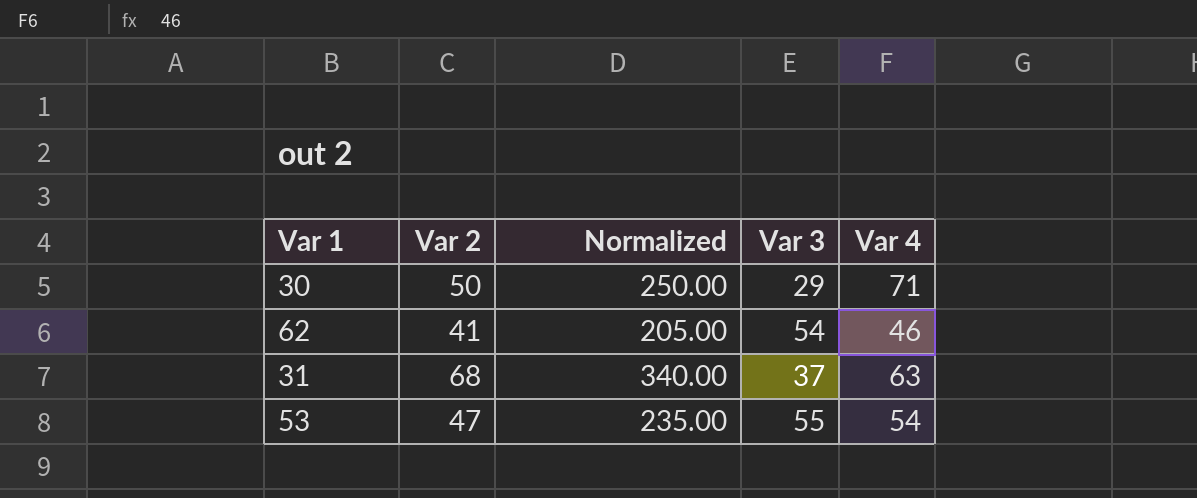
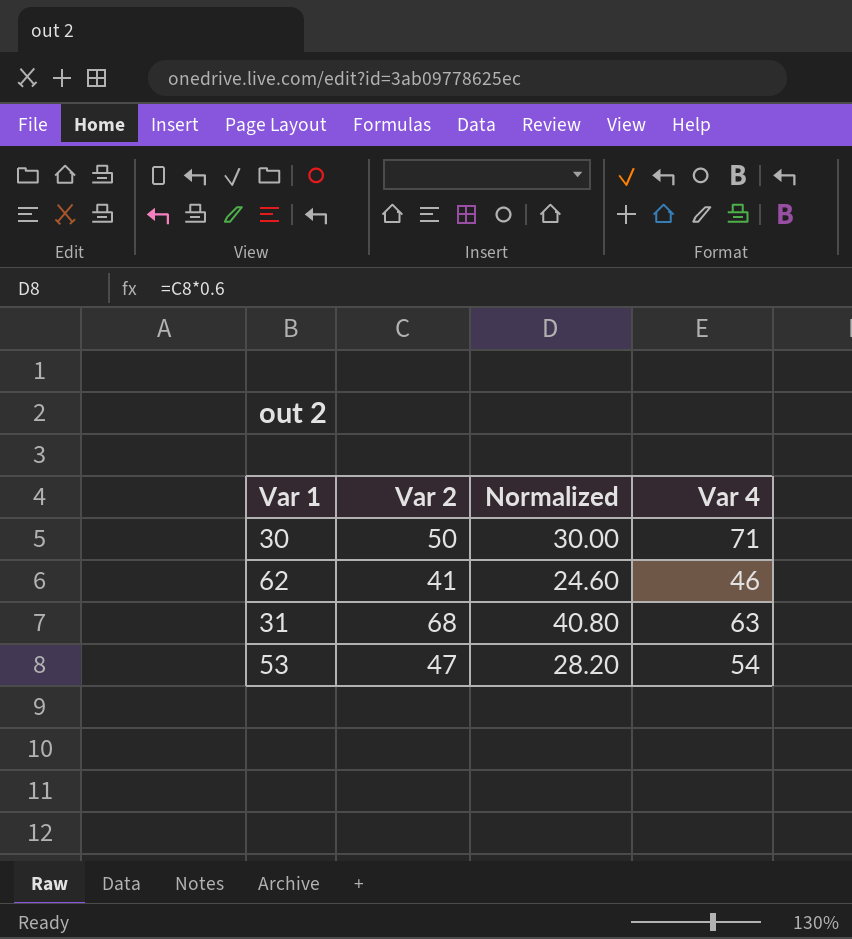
column Var 3 | position: 4 -> none
column Normalized | formula: [Var 2] * 5 -> [Var 2] * 0.6

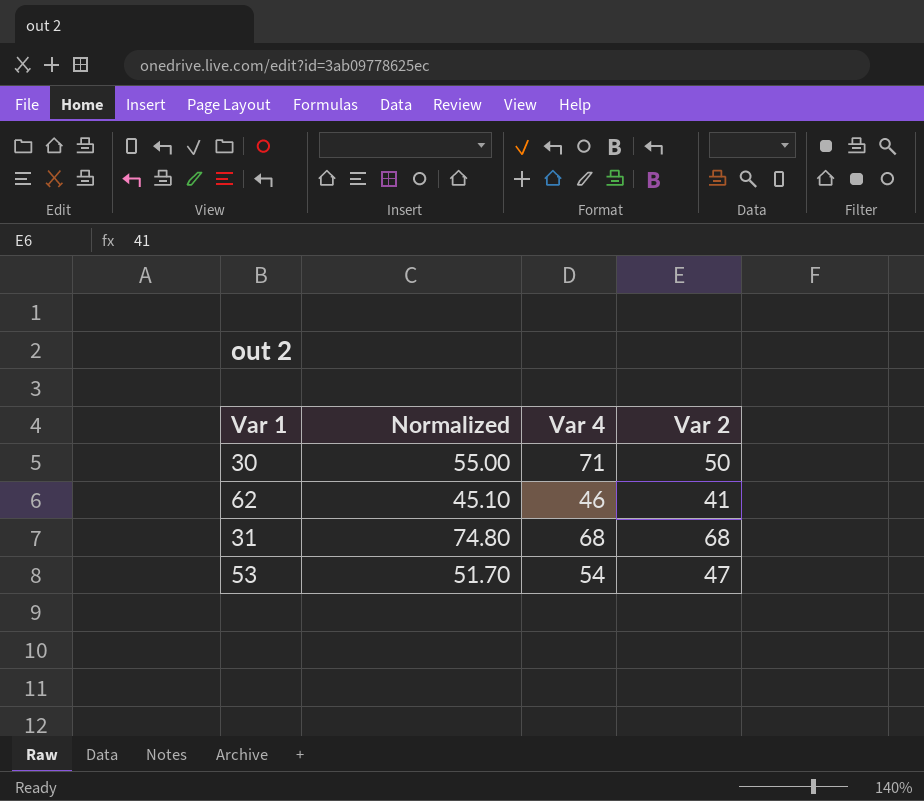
column Normalized | formula: [Var 2] * 0.6 -> [Var 2] * 1.1
column Var 2 | position: 2 -> 4
31 | Var 4: 63 -> 68

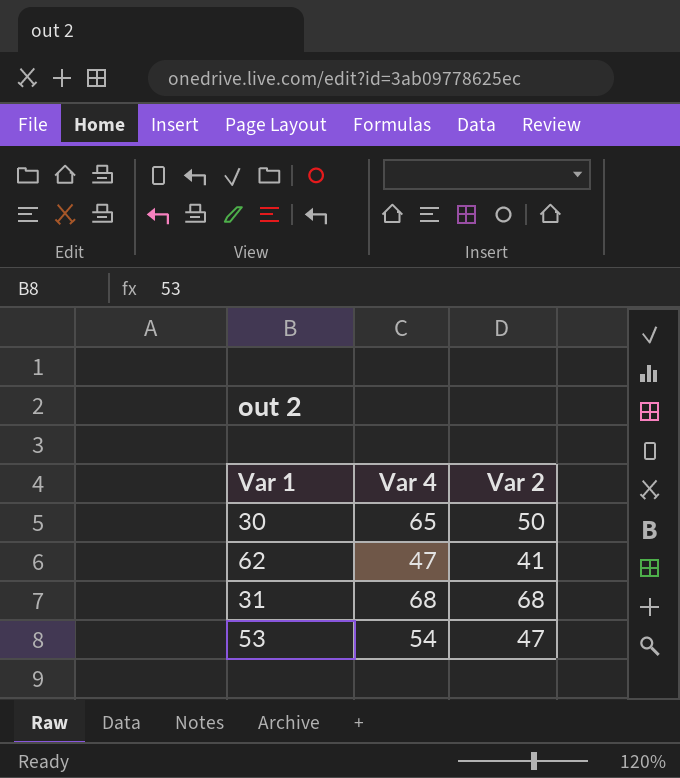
column Normalized | formula: [Var 2] * 1.1 -> none
30 | Var 4: 71 -> 65
62 | Var 4: 46 -> 47

